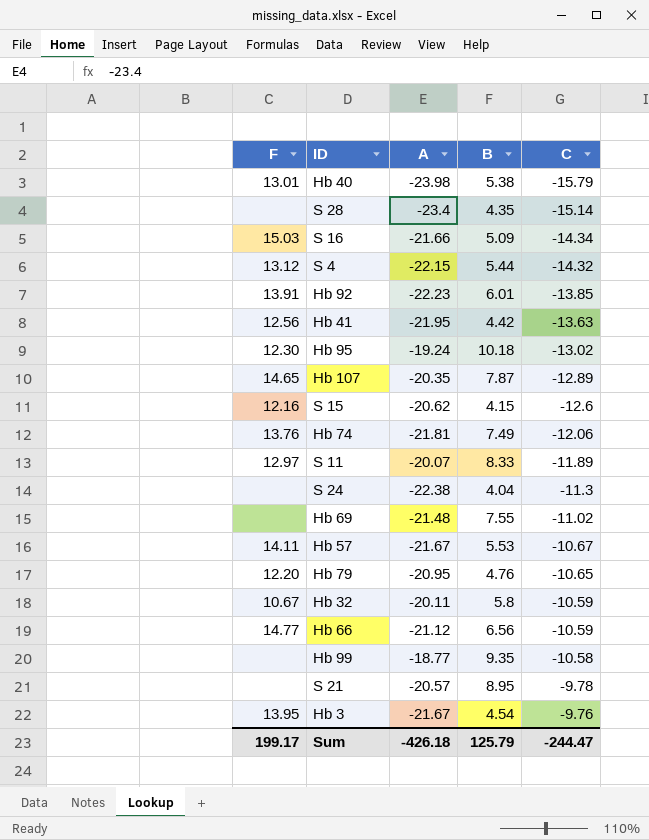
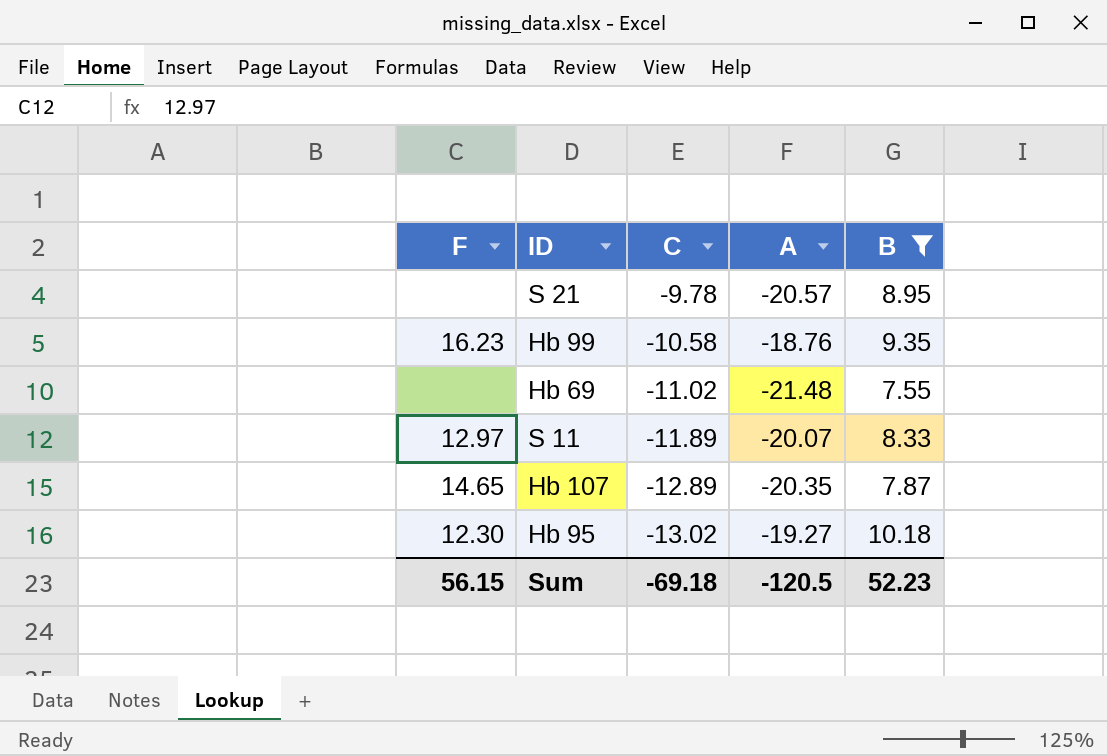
filter: none -> B >= 7.55
row order: C ascending -> C descending
column C | position: 5 -> 3
Hb 99 | F: none -> 16.23
Hb 99 | A: -18.77 -> -18.76
Hb 95 | A: -19.24 -> -19.27
Sum | F: 199.17 -> 56.15
Sum | C: -244.47 -> -69.18
Sum | A: -426.18 -> -120.5
Sum | B: 125.79 -> 52.23

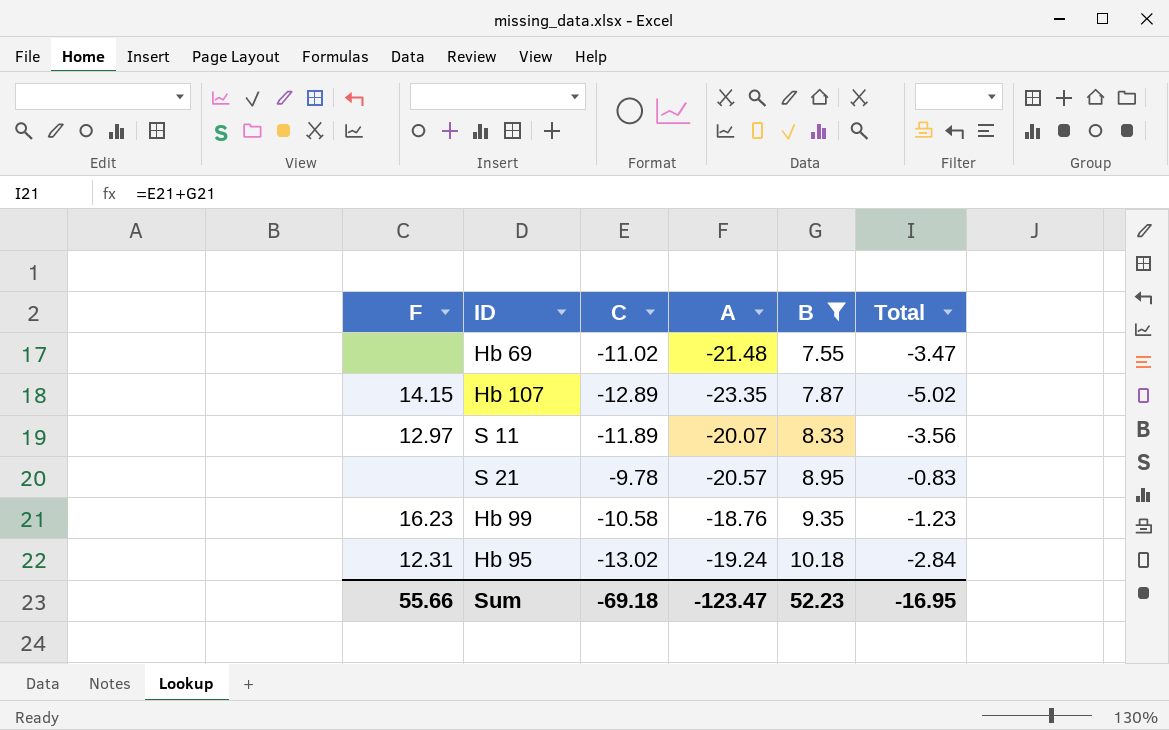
row order: C descending -> B ascending
column Total | formula: none -> [C] + [B]
Hb 107 | F: 14.65 -> 14.15
Hb 107 | A: -20.35 -> -23.35
Hb 95 | F: 12.30 -> 12.31
Hb 95 | A: -19.27 -> -19.24
Sum | F: 56.15 -> 55.66
Sum | A: -120.5 -> -123.47

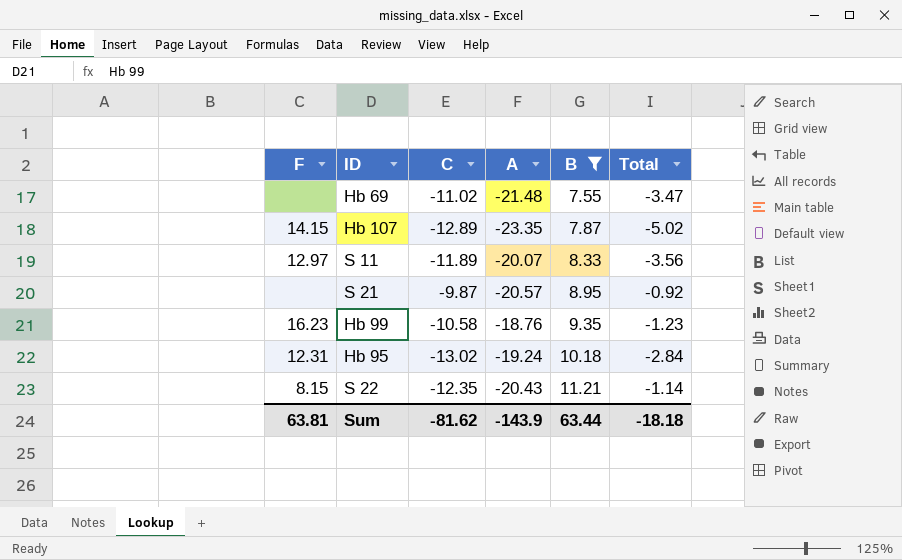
S 21 | C: -9.78 -> -9.87
S 21 | Total: -0.83 -> -0.92
row S 22: none -> 8.15 | -12.35 | -20.43 | 11.21 | -1.14
Sum | F: 55.66 -> 63.81
Sum | C: -69.18 -> -81.62
Sum | A: -123.47 -> -143.9
Sum | B: 52.23 -> 63.44
Sum | Total: -16.95 -> -18.18

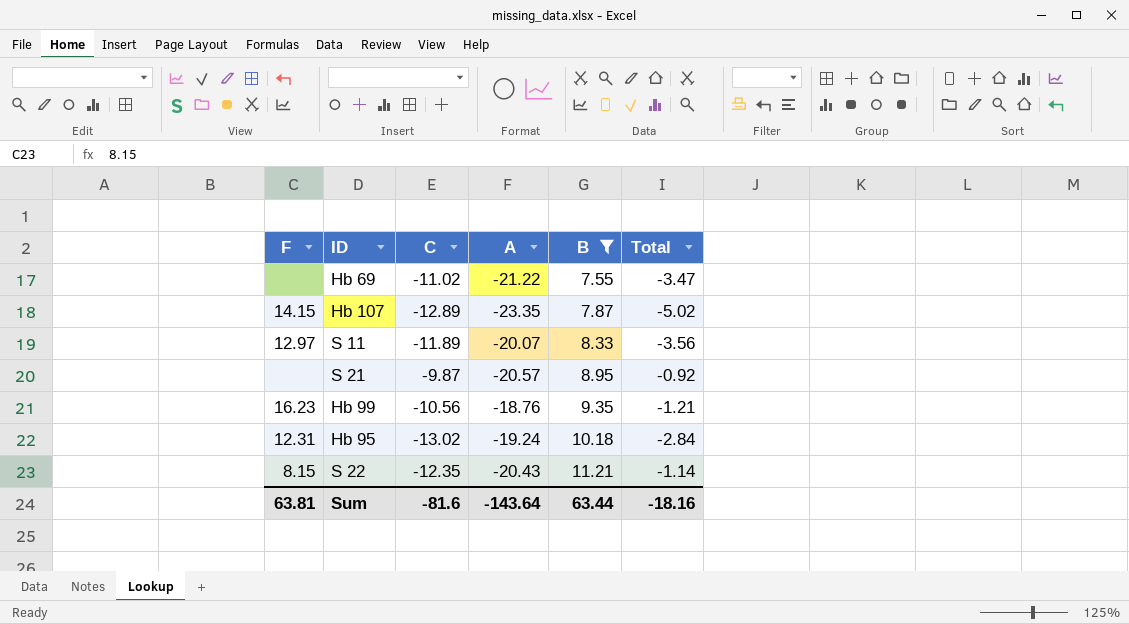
Hb 69 | A: -21.48 -> -21.22
Hb 99 | C: -10.58 -> -10.56
Hb 99 | Total: -1.23 -> -1.21
Sum | C: -81.62 -> -81.6
Sum | A: -143.9 -> -143.64
Sum | Total: -18.18 -> -18.16

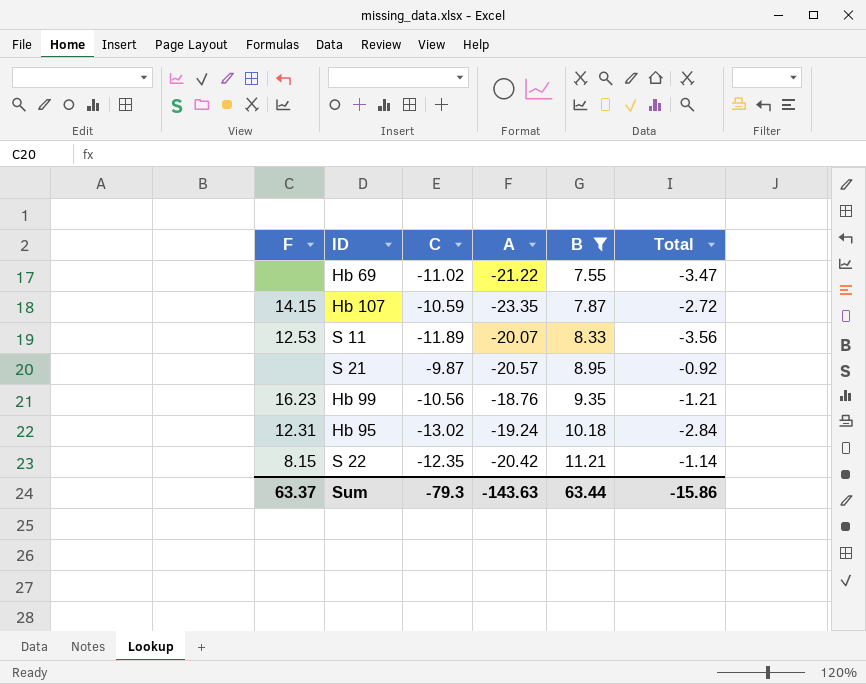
Hb 107 | C: -12.89 -> -10.59
Hb 107 | Total: -5.02 -> -2.72
S 11 | F: 12.97 -> 12.53
S 22 | A: -20.43 -> -20.42
Sum | F: 63.81 -> 63.37
Sum | C: -81.6 -> -79.3
Sum | A: -143.64 -> -143.63
Sum | Total: -18.16 -> -15.86

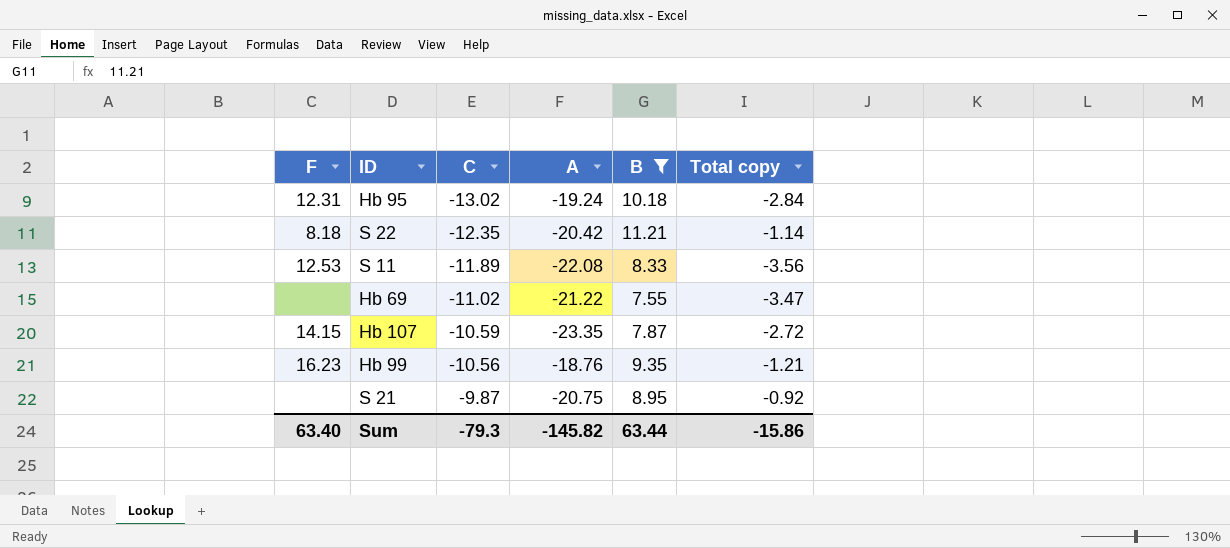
row order: B ascending -> C ascending
column name: Total -> Total copy
S 22 | F: 8.15 -> 8.18
S 11 | A: -20.07 -> -22.08
S 21 | A: -20.57 -> -20.75
Sum | F: 63.37 -> 63.40
Sum | A: -143.63 -> -145.82

